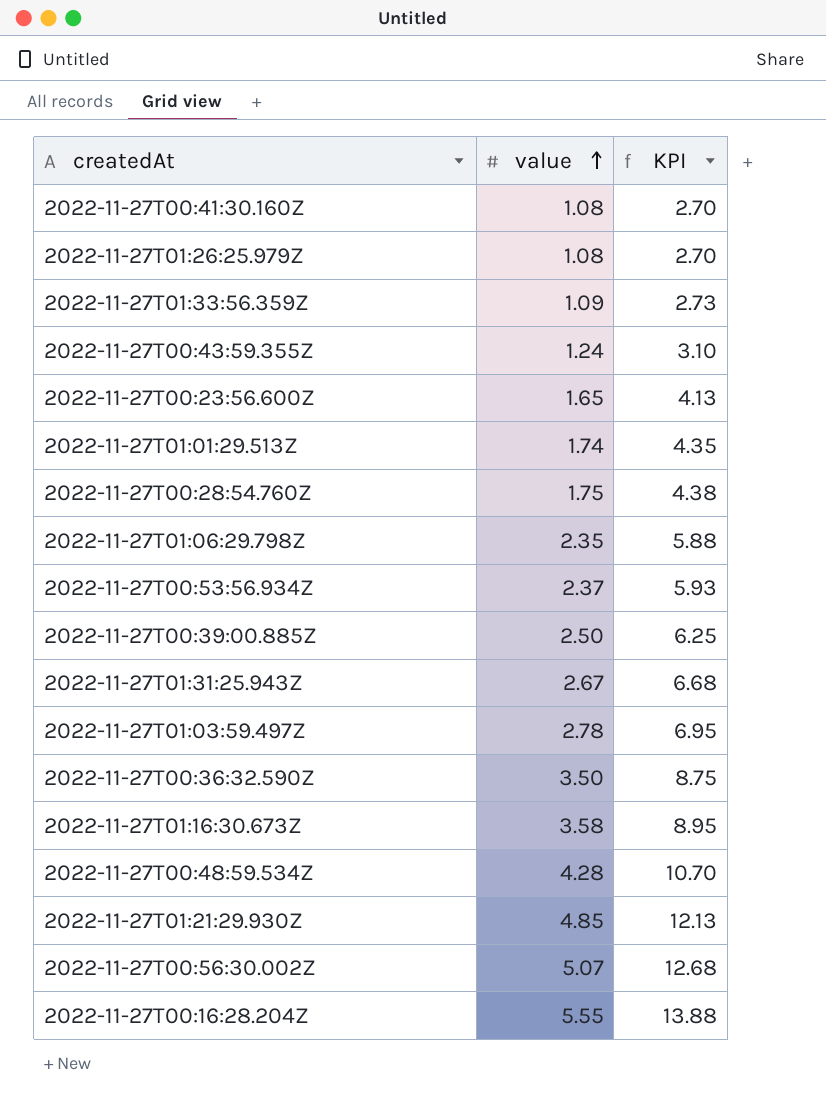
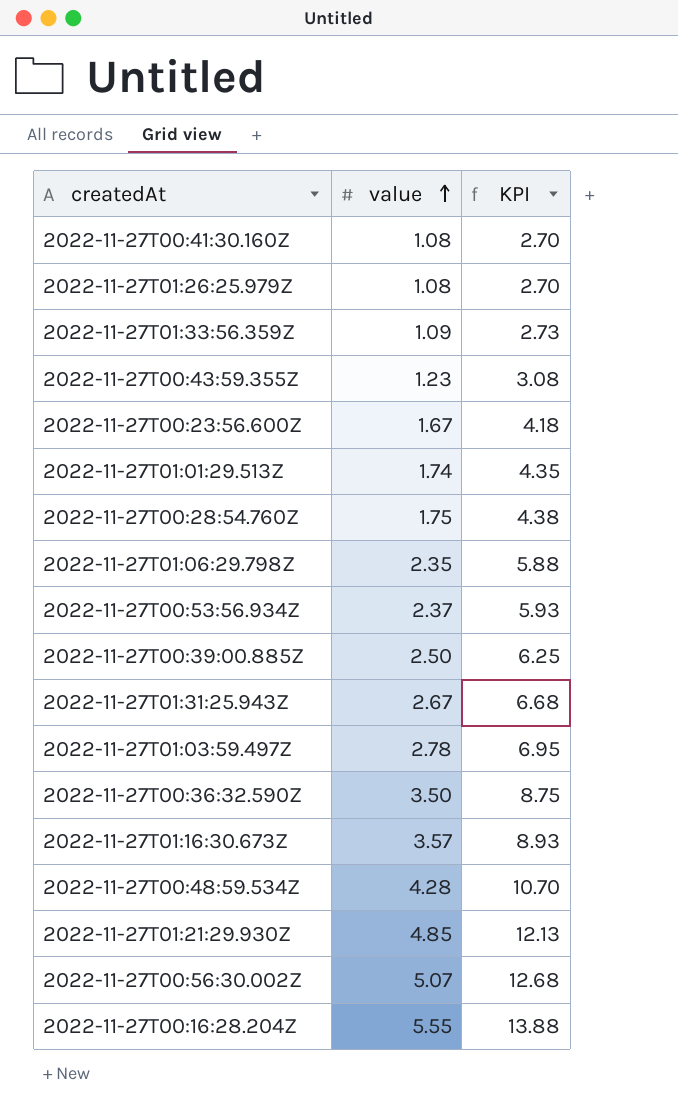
2022-11-27T00:43:59.355Z | value: 1.24 -> 1.23
2022-11-27T00:43:59.355Z | KPI: 3.10 -> 3.08
2022-11-27T00:23:56.600Z | value: 1.65 -> 1.67
2022-11-27T00:23:56.600Z | KPI: 4.13 -> 4.18
2022-11-27T01:16:30.673Z | value: 3.58 -> 3.57
2022-11-27T01:16:30.673Z | KPI: 8.95 -> 8.93

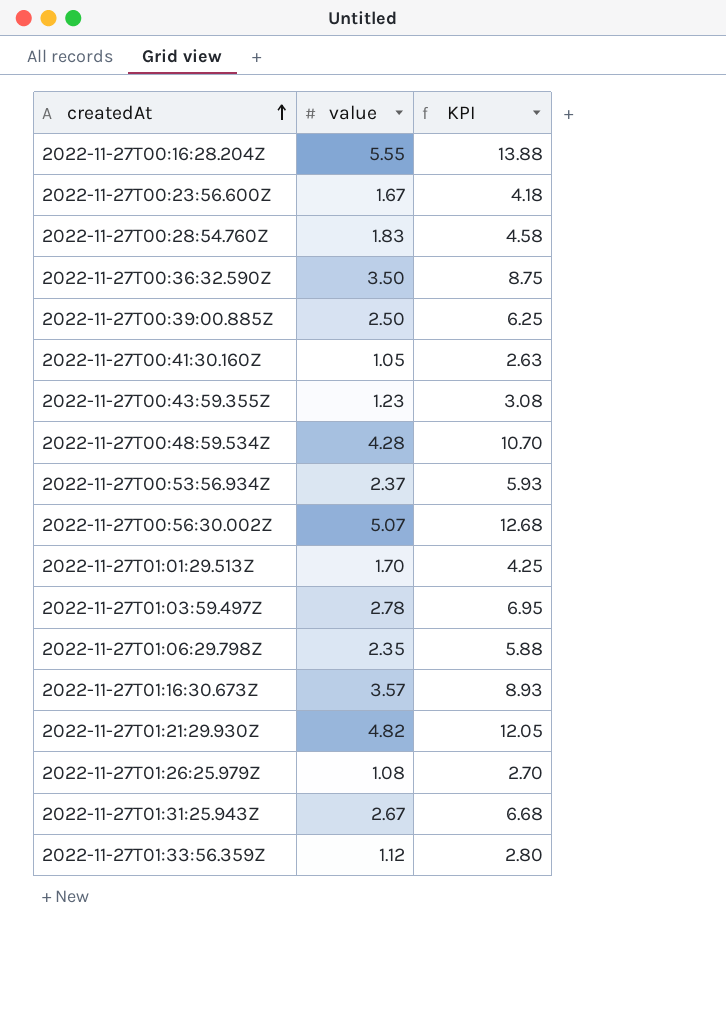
row order: value ascending -> createdAt ascending
2022-11-27T00:28:54.760Z | value: 1.75 -> 1.83
2022-11-27T00:28:54.760Z | KPI: 4.38 -> 4.58
2022-11-27T00:41:30.160Z | value: 1.08 -> 1.05
2022-11-27T00:41:30.160Z | KPI: 2.70 -> 2.63
2022-11-27T01:01:29.513Z | value: 1.74 -> 1.70
2022-11-27T01:01:29.513Z | KPI: 4.35 -> 4.25
2022-11-27T01:21:29.930Z | value: 4.85 -> 4.82
2022-11-27T01:21:29.930Z | KPI: 12.13 -> 12.05
2022-11-27T01:33:56.359Z | value: 1.09 -> 1.12
2022-11-27T01:33:56.359Z | KPI: 2.73 -> 2.80

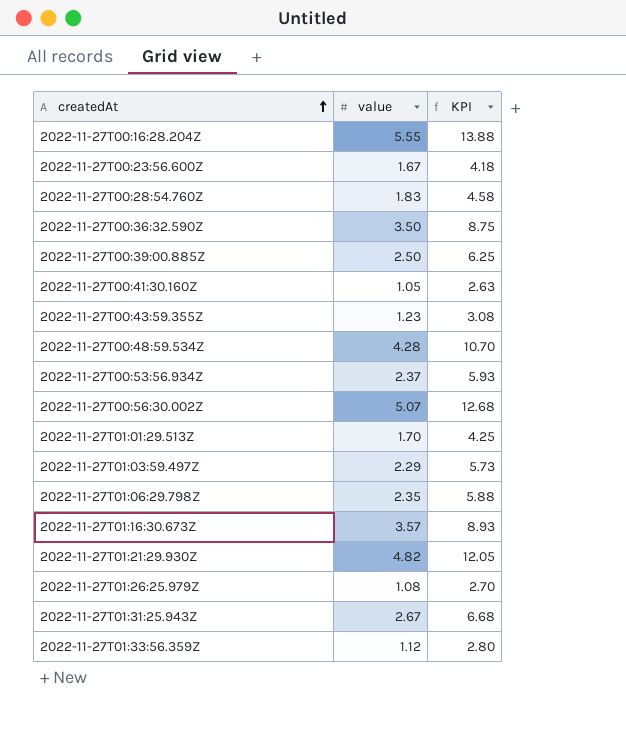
2022-11-27T01:03:59.497Z | value: 2.78 -> 2.29
2022-11-27T01:03:59.497Z | KPI: 6.95 -> 5.73

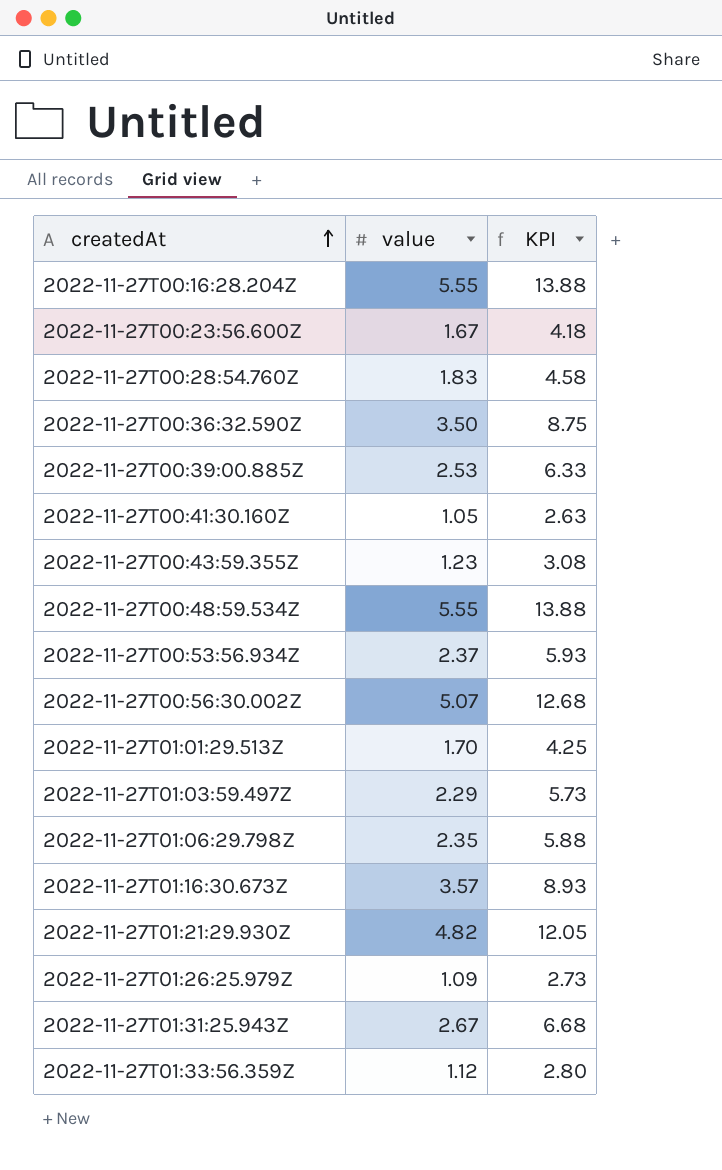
2022-11-27T00:39:00.885Z | value: 2.50 -> 2.53
2022-11-27T00:39:00.885Z | KPI: 6.25 -> 6.33
2022-11-27T00:48:59.534Z | value: 4.28 -> 5.55
2022-11-27T00:48:59.534Z | KPI: 10.70 -> 13.88
2022-11-27T01:26:25.979Z | value: 1.08 -> 1.09
2022-11-27T01:26:25.979Z | KPI: 2.70 -> 2.73

